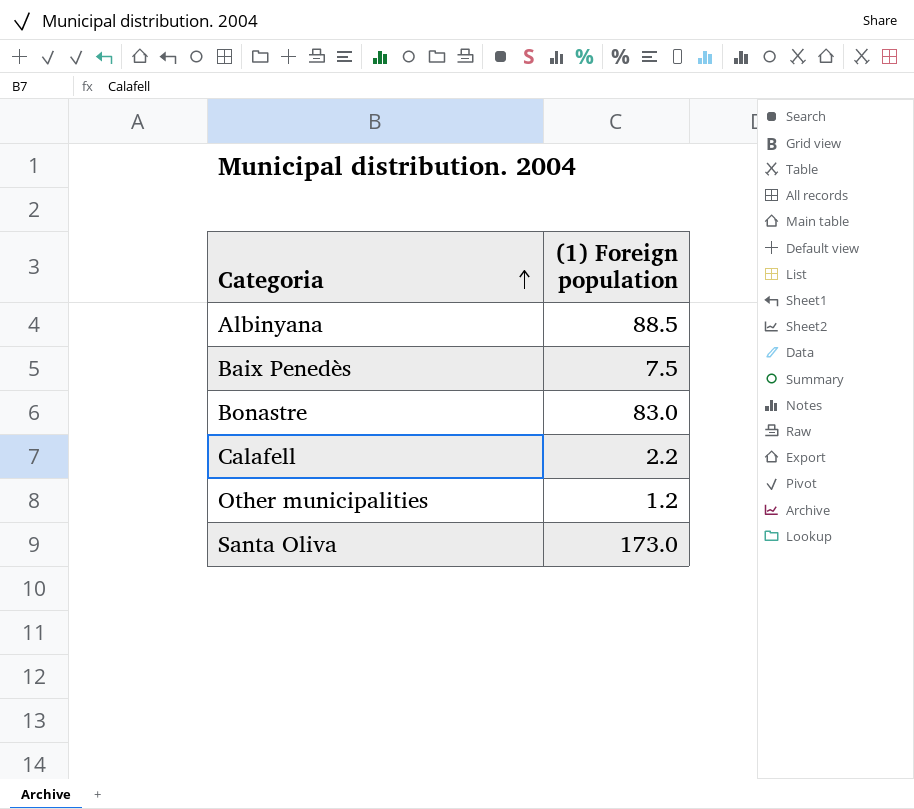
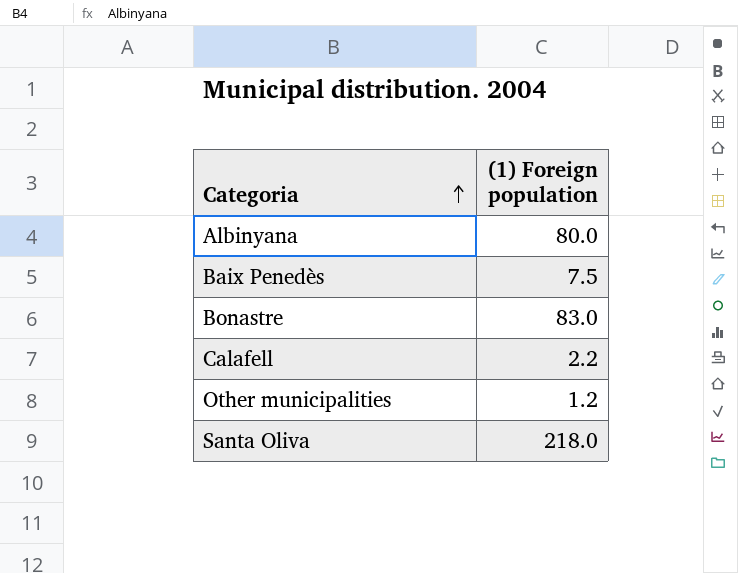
Albinyana | (1) Foreign population: 88.5 -> 80.0
Santa Oliva | (1) Foreign population: 173.0 -> 218.0

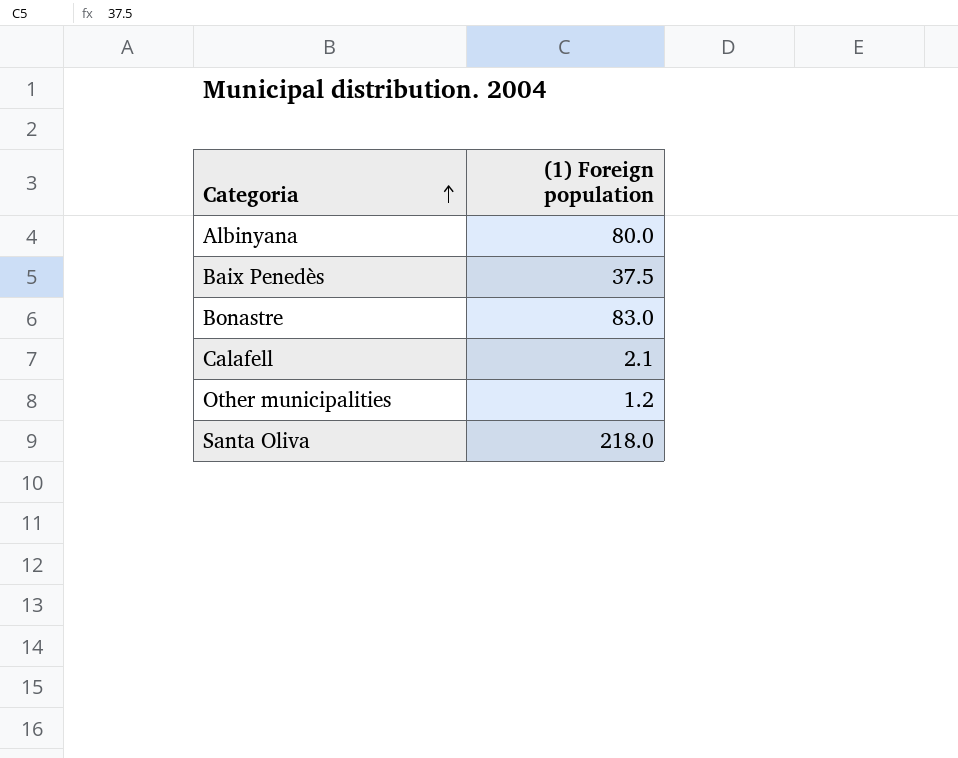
Baix Penedès | (1) Foreign population: 7.5 -> 37.5
Calafell | (1) Foreign population: 2.2 -> 2.1

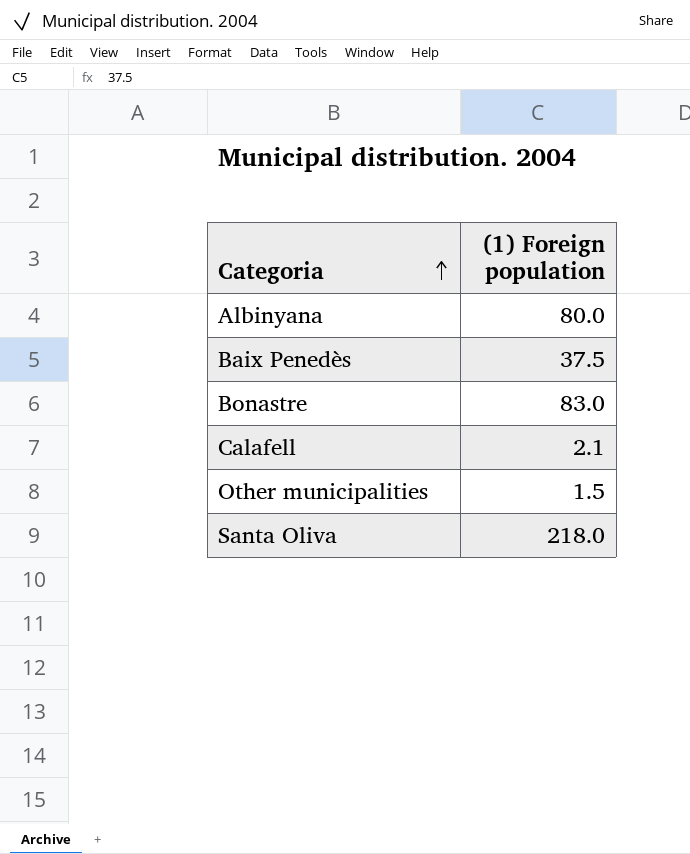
Other municipalities | (1) Foreign population: 1.2 -> 1.5

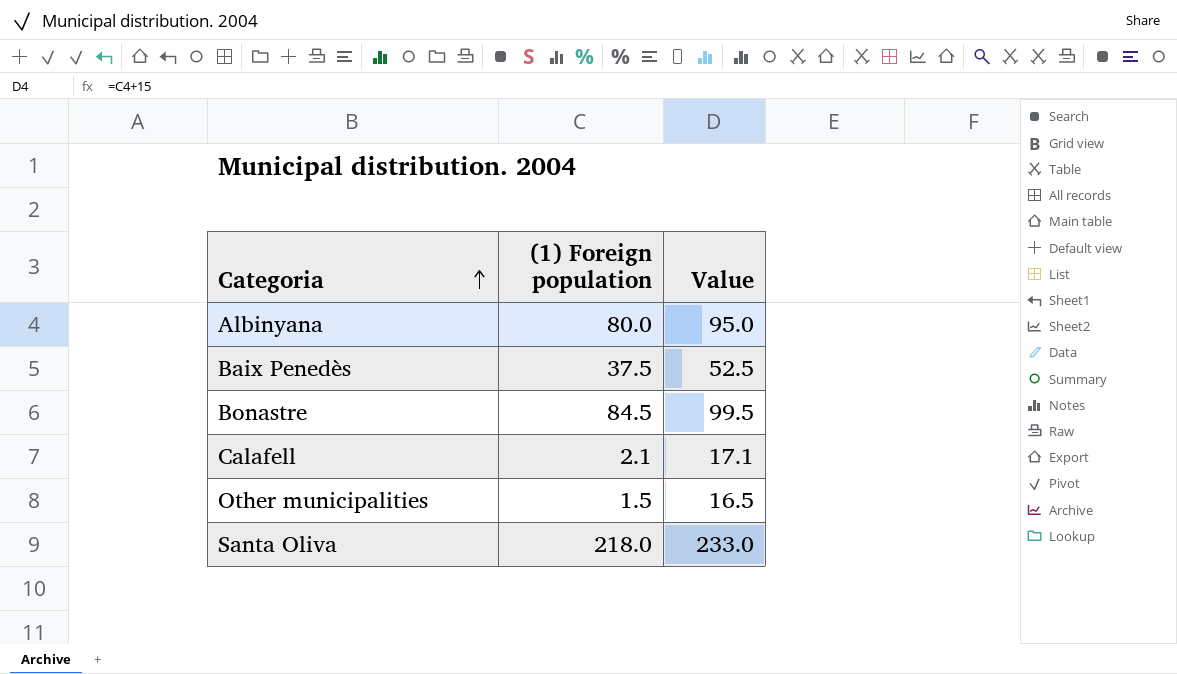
column Value | formula: none -> [(1) Foreign population] + 15
Bonastre | (1) Foreign population: 83.0 -> 84.5

